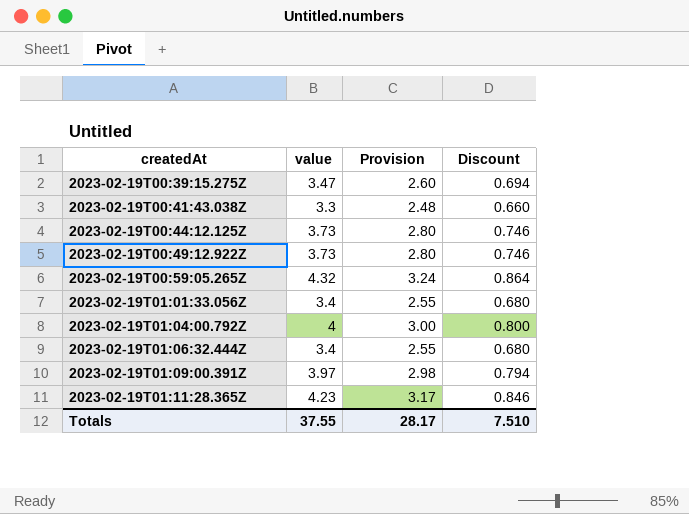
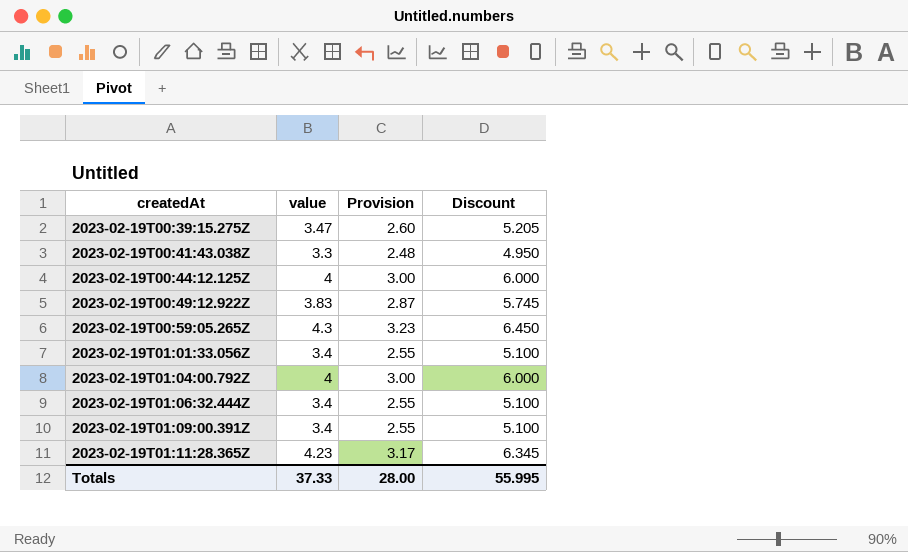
column Discount | formula: [value] * 0.2 -> [value] * 1.5
2023-02-19T00:44:12.125Z | value: 3.73 -> 4
2023-02-19T00:44:12.125Z | Provision: 2.80 -> 3.00
2023-02-19T00:49:12.922Z | value: 3.73 -> 3.83
2023-02-19T00:49:12.922Z | Provision: 2.80 -> 2.87
2023-02-19T00:59:05.265Z | value: 4.32 -> 4.3
2023-02-19T00:59:05.265Z | Provision: 3.24 -> 3.23
2023-02-19T01:09:00.391Z | value: 3.97 -> 3.4
2023-02-19T01:09:00.391Z | Provision: 2.98 -> 2.55
Totals | value: 37.55 -> 37.33
Totals | Provision: 28.17 -> 28.00
Totals | Discount: 7.510 -> 55.995

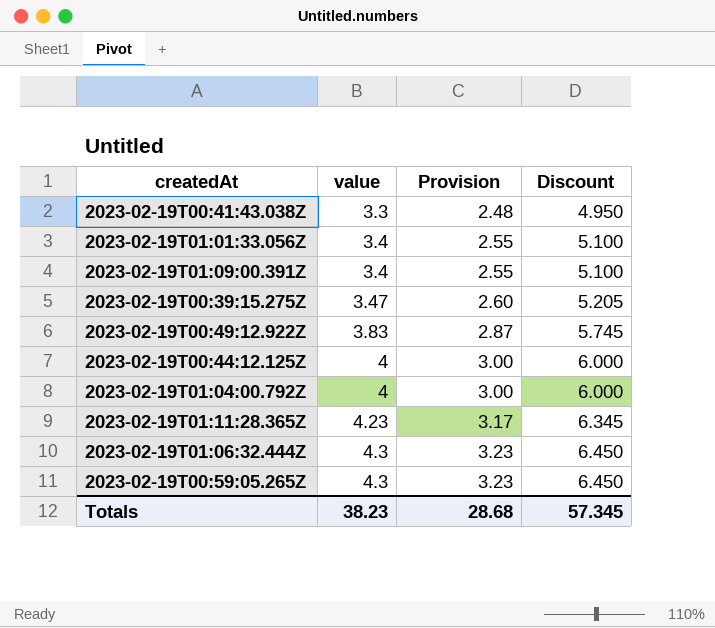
row order: createdAt ascending -> value ascending
2023-02-19T01:06:32.444Z | value: 3.4 -> 4.3
2023-02-19T01:06:32.444Z | Provision: 2.55 -> 3.23
2023-02-19T01:06:32.444Z | Discount: 5.100 -> 6.450
Totals | value: 37.33 -> 38.23
Totals | Provision: 28.00 -> 28.68
Totals | Discount: 55.995 -> 57.345

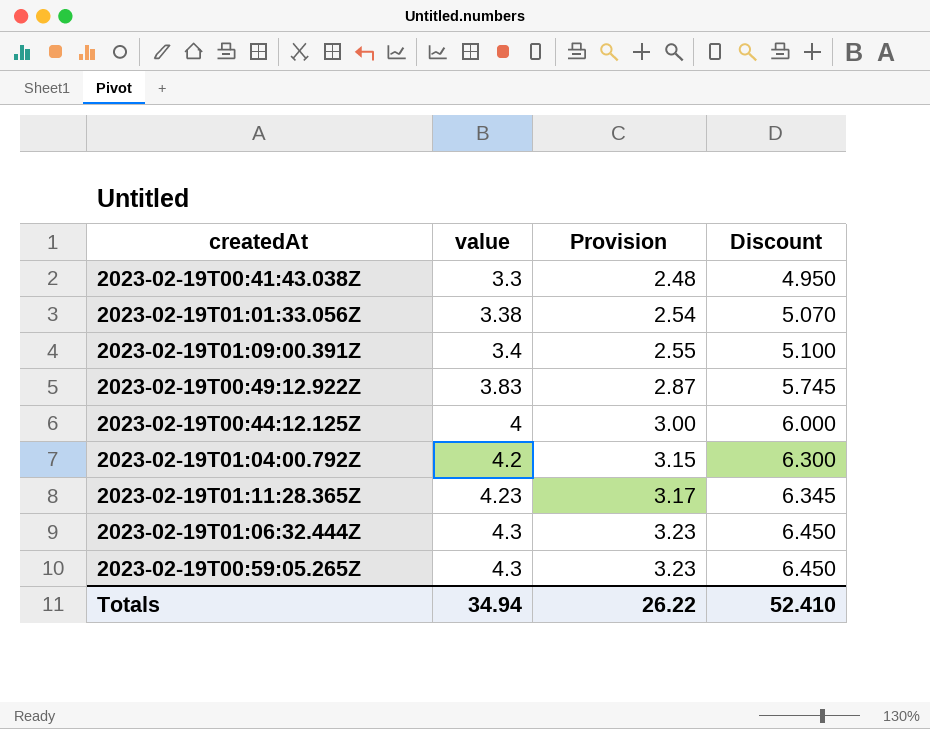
row 2023-02-19T00:39:15.275Z: 3.47 | 2.60 | 5.205 -> none
2023-02-19T01:01:33.056Z | value: 3.4 -> 3.38
2023-02-19T01:01:33.056Z | Provision: 2.55 -> 2.54
2023-02-19T01:01:33.056Z | Discount: 5.100 -> 5.070
2023-02-19T01:04:00.792Z | value: 4 -> 4.2
2023-02-19T01:04:00.792Z | Provision: 3.00 -> 3.15
2023-02-19T01:04:00.792Z | Discount: 6.000 -> 6.300
Totals | value: 38.23 -> 34.94
Totals | Provision: 28.68 -> 26.22
Totals | Discount: 57.345 -> 52.410

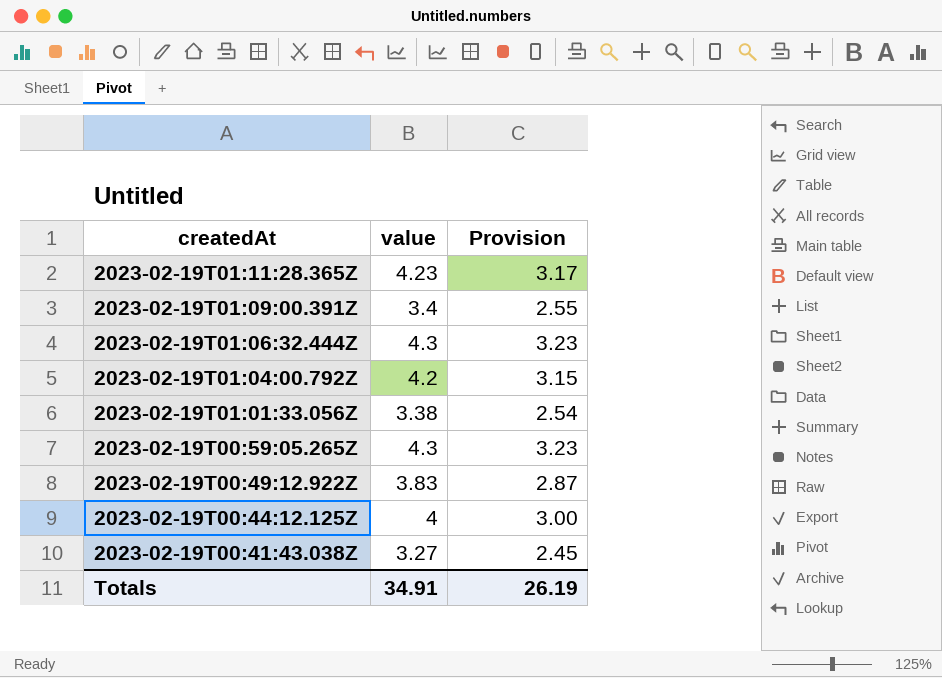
row order: value ascending -> createdAt descending
column Discount | formula: [value] * 1.5 -> none
2023-02-19T00:41:43.038Z | value: 3.3 -> 3.27
2023-02-19T00:41:43.038Z | Provision: 2.48 -> 2.45
Totals | value: 34.94 -> 34.91
Totals | Provision: 26.22 -> 26.19

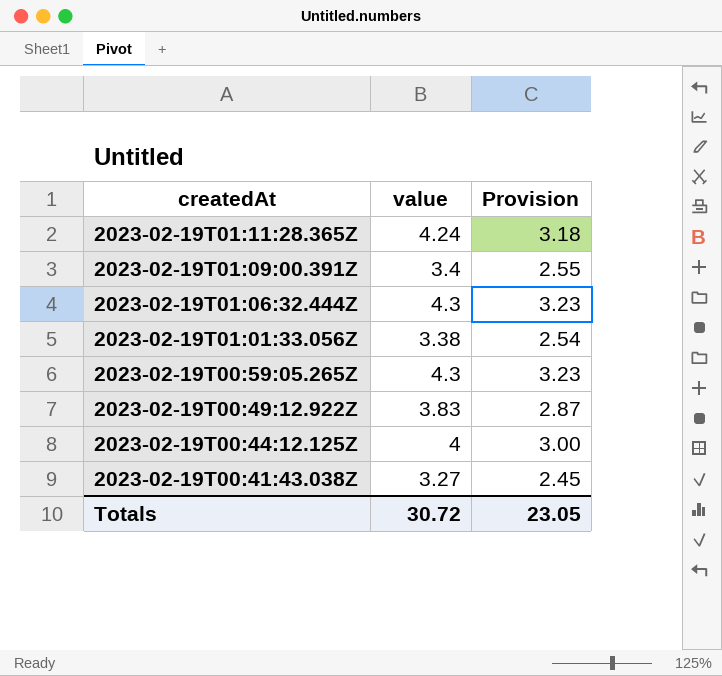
row 2023-02-19T01:04:00.792Z: 4.2 | 3.15 -> none
2023-02-19T01:11:28.365Z | value: 4.23 -> 4.24
2023-02-19T01:11:28.365Z | Provision: 3.17 -> 3.18
Totals | value: 34.91 -> 30.72
Totals | Provision: 26.19 -> 23.05

